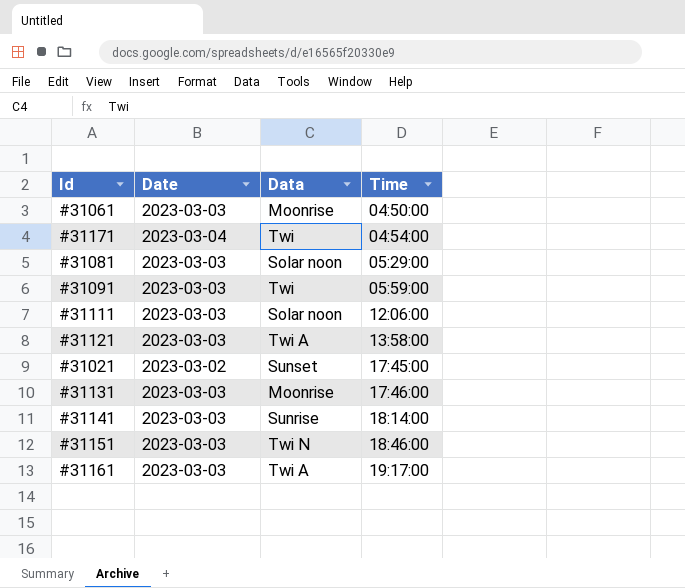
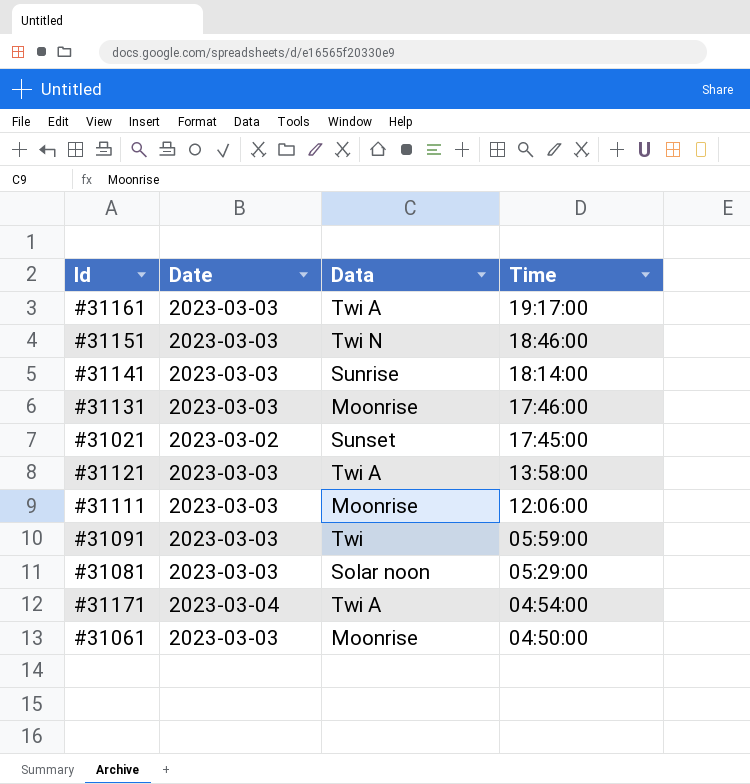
row order: Time ascending -> Time descending
#31111 | Data: Solar noon -> Moonrise
#31171 | Data: Twi -> Twi A

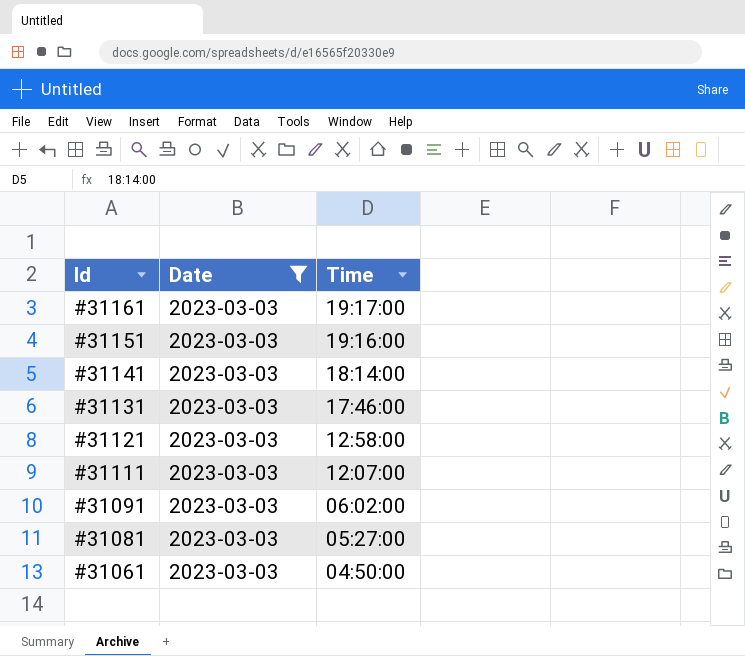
filter: none -> Date = 2023-03-03
column Data | position: 3 -> none
#31151 | Time: 18:46:00 -> 19:16:00
#31121 | Time: 13:58:00 -> 12:58:00
#31111 | Time: 12:06:00 -> 12:07:00
#31091 | Time: 05:59:00 -> 06:02:00
#31081 | Time: 05:29:00 -> 05:27:00

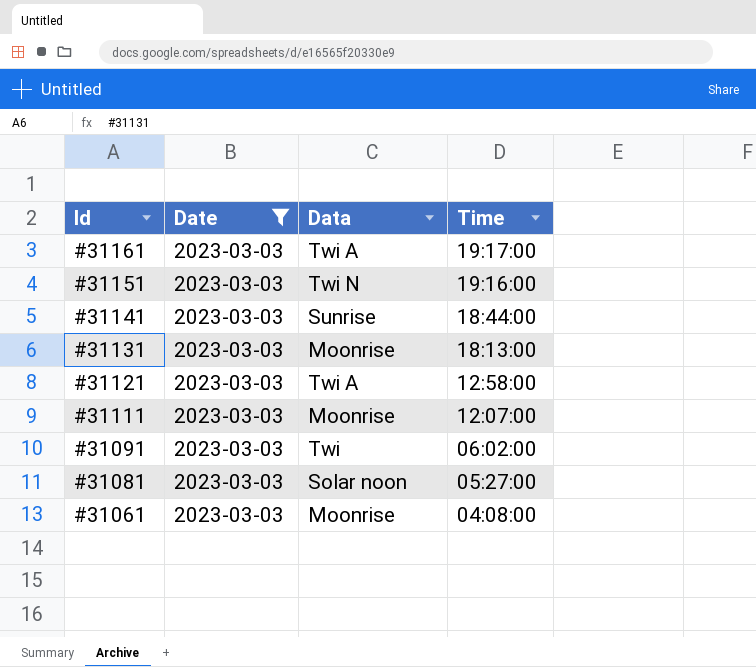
column Data | position: none -> 3
#31141 | Time: 18:14:00 -> 18:44:00
#31131 | Time: 17:46:00 -> 18:13:00
#31061 | Time: 04:50:00 -> 04:08:00

